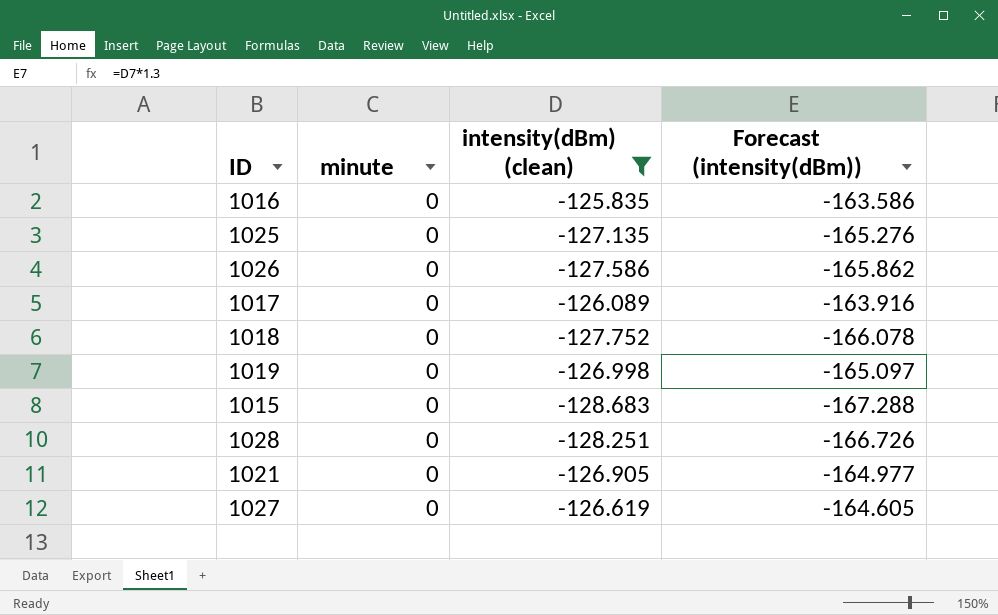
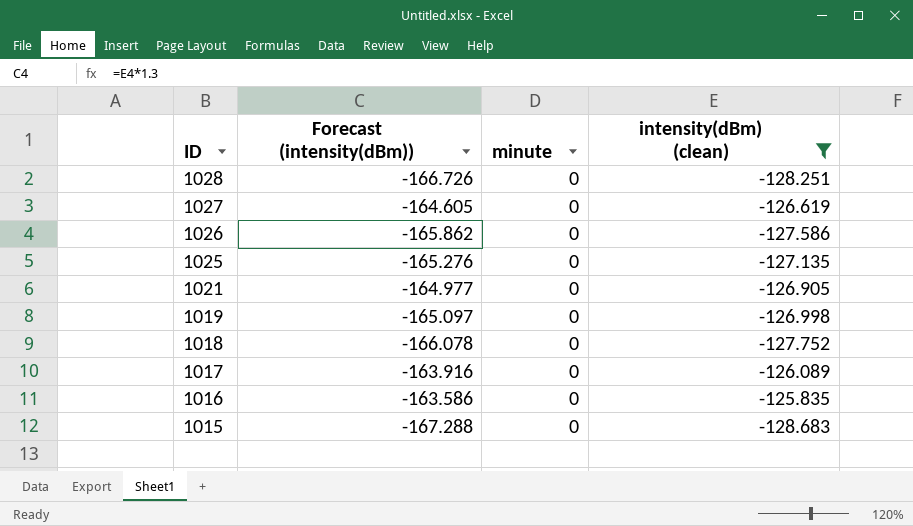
row order: none -> ID descending
column Forecast (intensity(dBm)) | position: 4 -> 2

